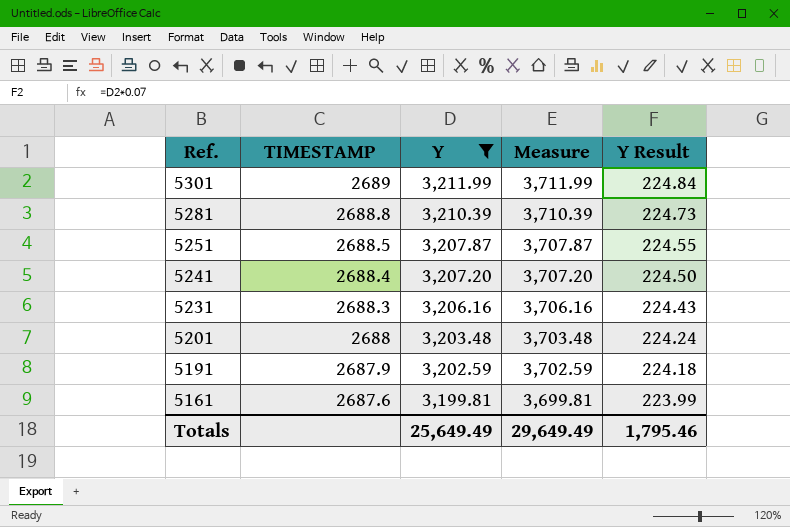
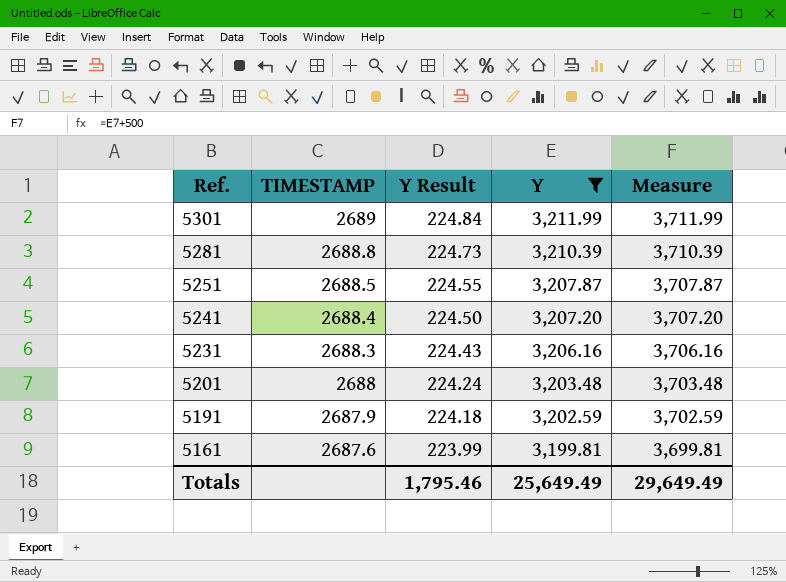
column Y Result | position: 5 -> 3

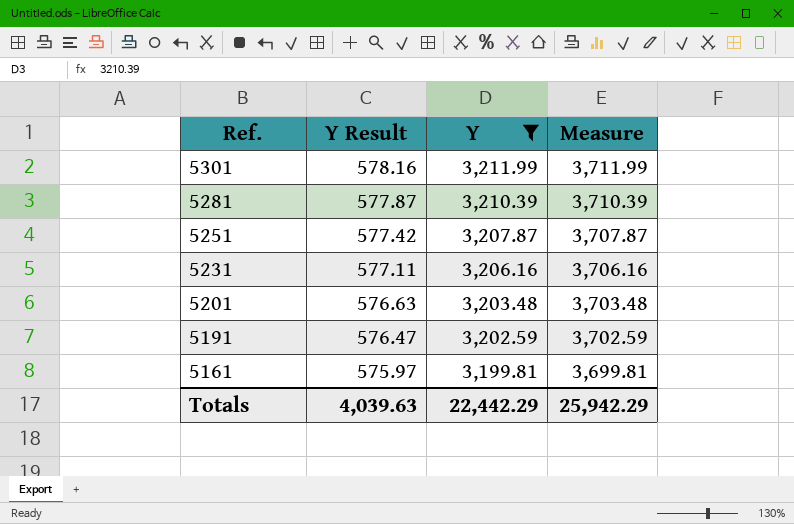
column TIMESTAMP | position: 2 -> none
column Y Result | formula: [Y] * 0.07 -> [Y] * 0.18
row 5241: 2688.4 | 224.50 | 3,207.20 | 3,707.20 -> none
Totals | Y Result: 1,795.46 -> 4,039.63
Totals | Y: 25,649.49 -> 22,442.29
Totals | Measure: 29,649.49 -> 25,942.29

